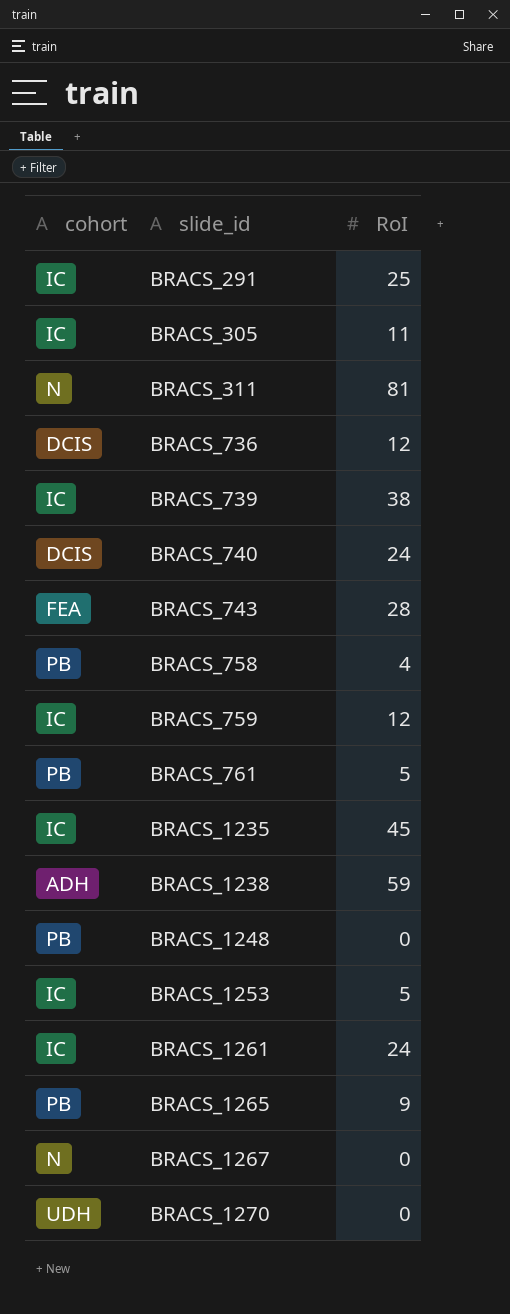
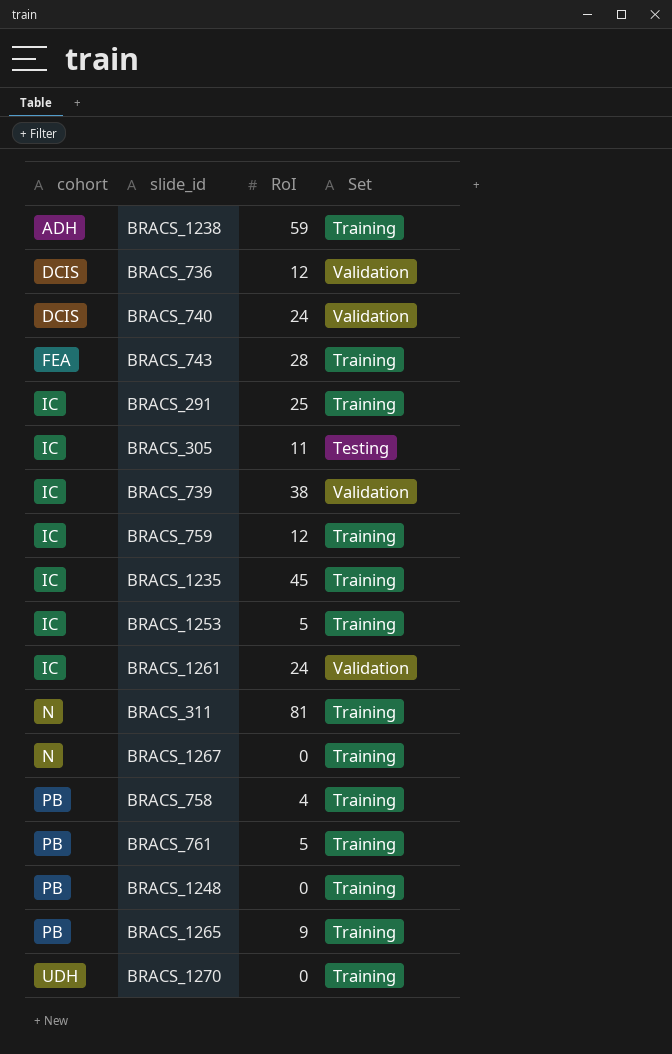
row order: slide_id ascending -> cohort ascending
column Set | position: none -> 4

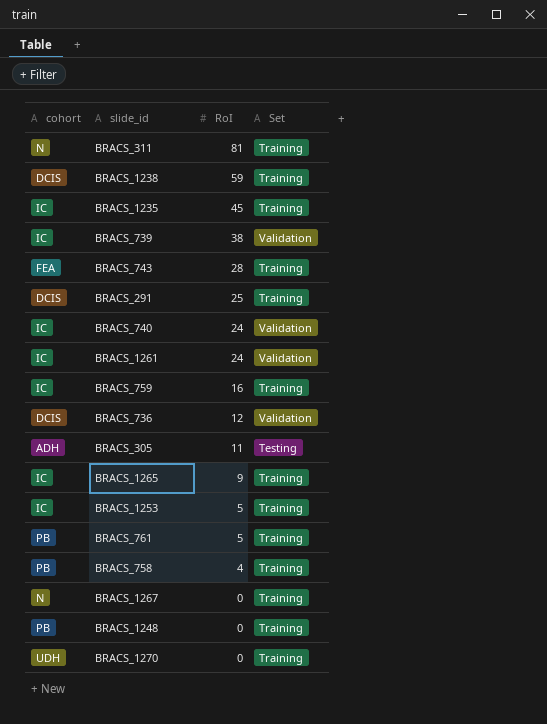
row order: cohort ascending -> RoI descending
BRACS_1238 | cohort: ADH -> DCIS
BRACS_291 | cohort: IC -> DCIS
BRACS_740 | cohort: DCIS -> IC
BRACS_759 | RoI: 12 -> 16
BRACS_305 | cohort: IC -> ADH
BRACS_1265 | cohort: PB -> IC

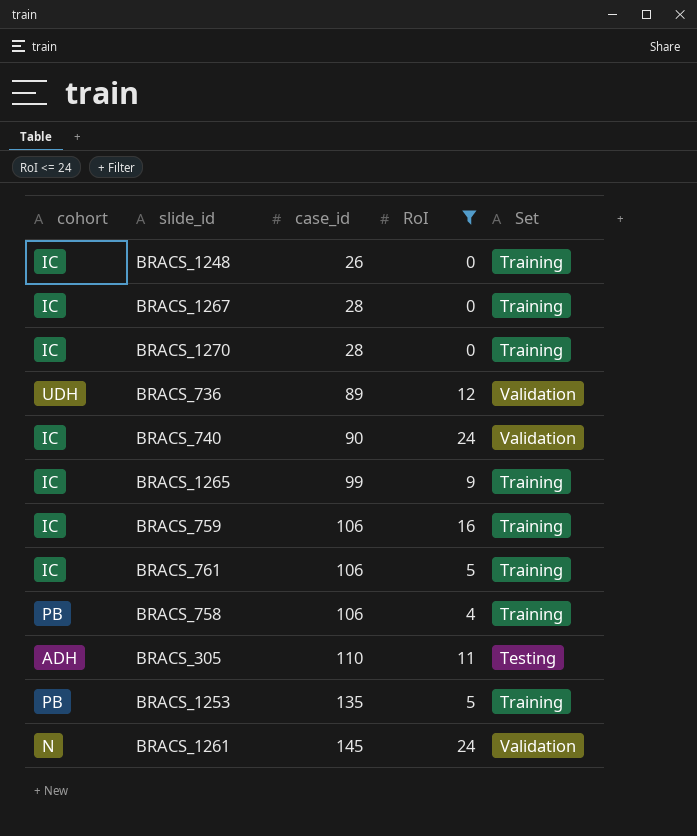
filter: none -> RoI <= 24
row order: RoI descending -> case_id ascending
column case_id | position: none -> 3
BRACS_1248 | cohort: PB -> IC
BRACS_1267 | cohort: N -> IC
BRACS_1270 | cohort: UDH -> IC
BRACS_736 | cohort: DCIS -> UDH
BRACS_761 | cohort: PB -> IC
BRACS_1253 | cohort: IC -> PB
BRACS_1261 | cohort: IC -> N

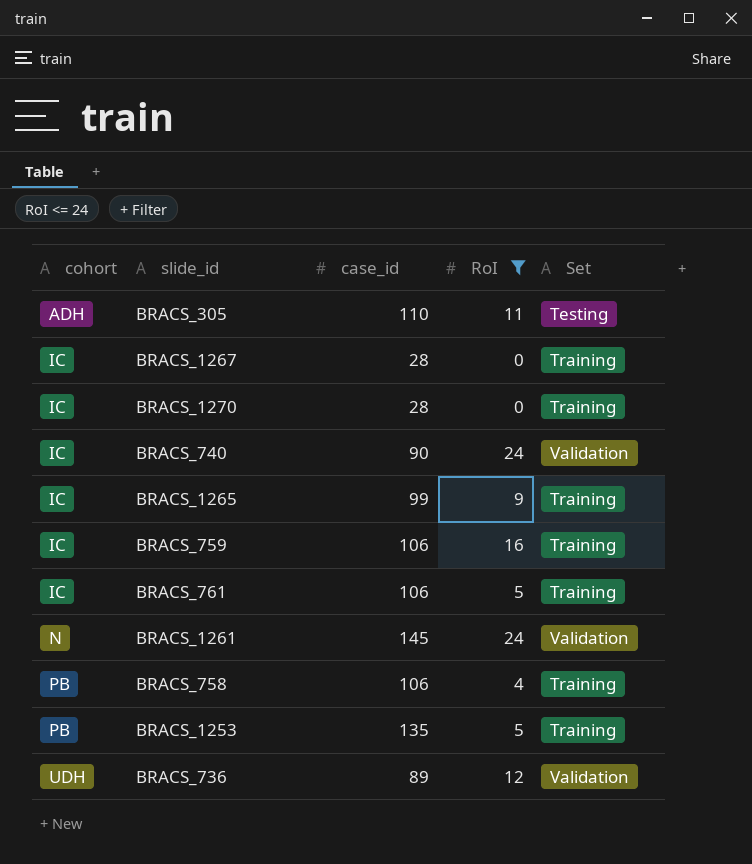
row order: case_id ascending -> cohort ascending
row BRACS_1248: IC | 26 | 0 | Training -> none

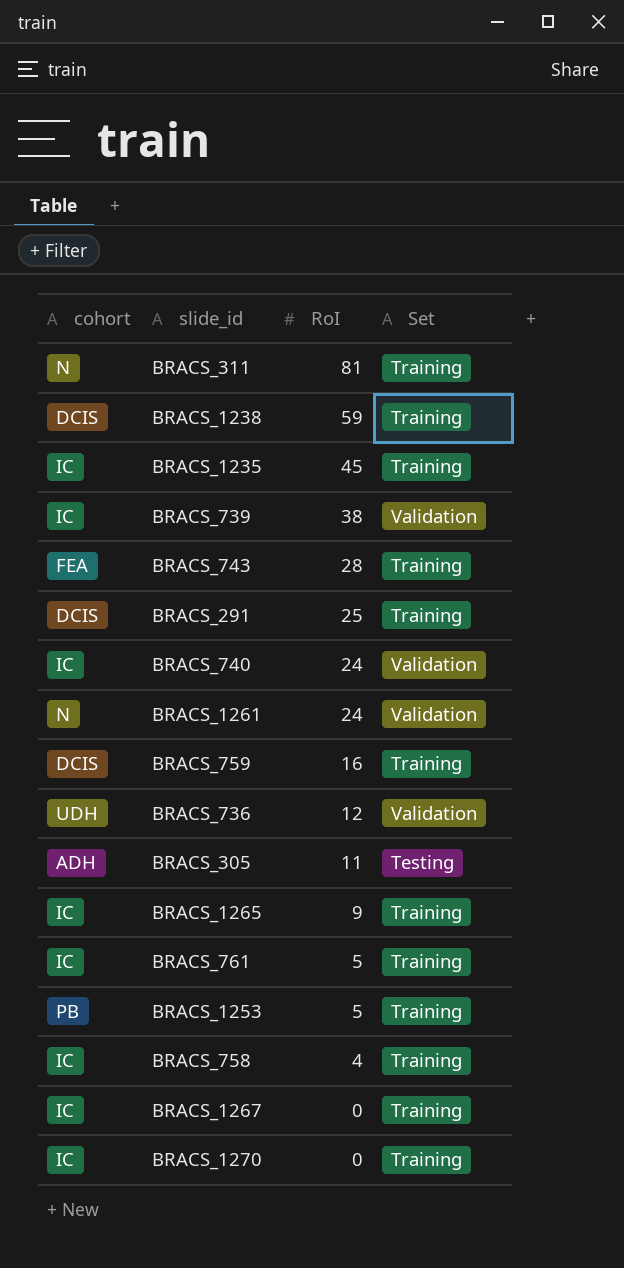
filter: RoI <= 24 -> none
row order: cohort ascending -> RoI descending
column case_id | position: 3 -> none
BRACS_759 | cohort: IC -> DCIS
BRACS_758 | cohort: PB -> IC

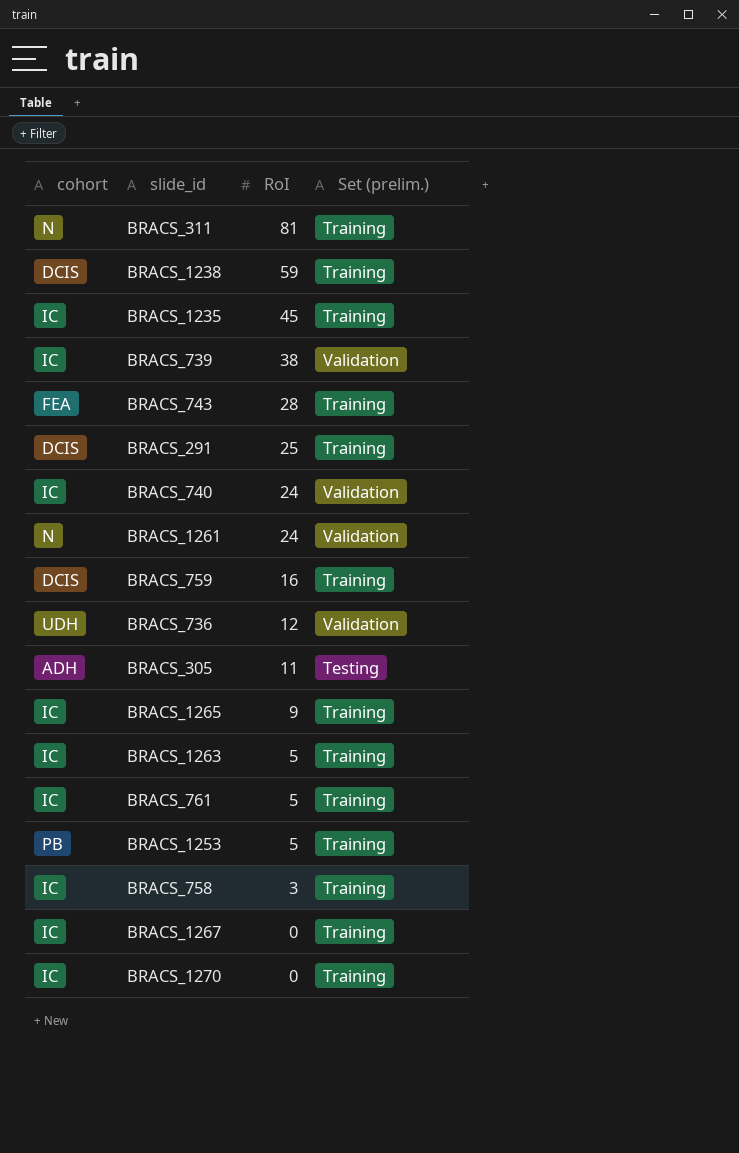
column name: Set -> Set (prelim.)
row BRACS_1263: none -> IC | 5 | Training
BRACS_758 | RoI: 4 -> 3

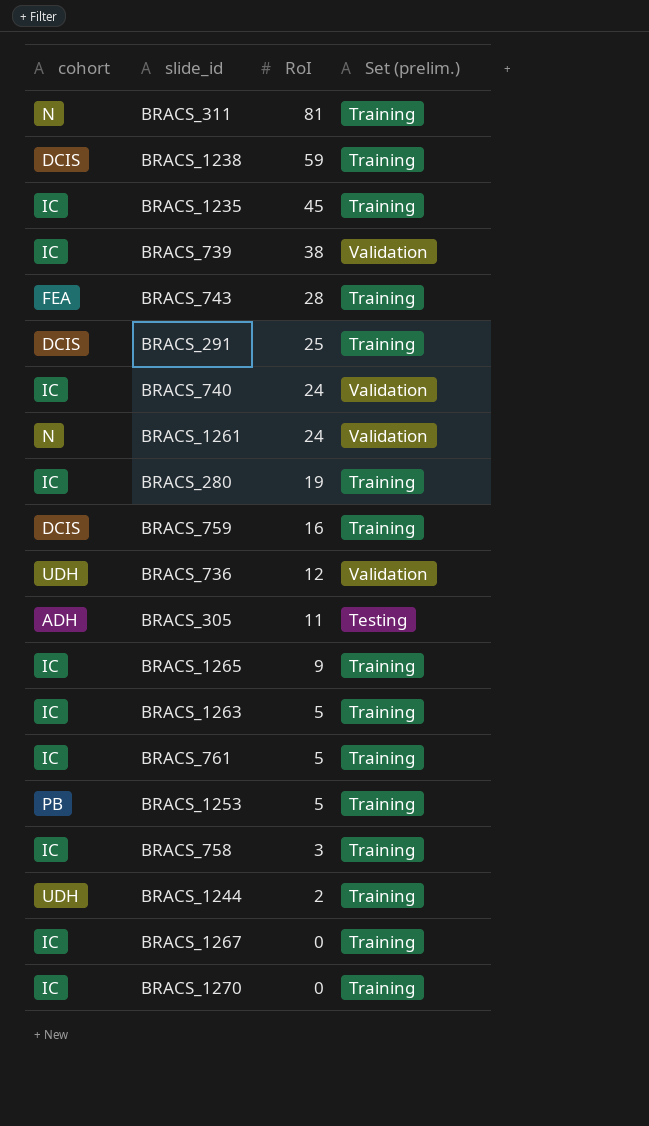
row BRACS_280: none -> IC | 19 | Training
row BRACS_1244: none -> UDH | 2 | Training

